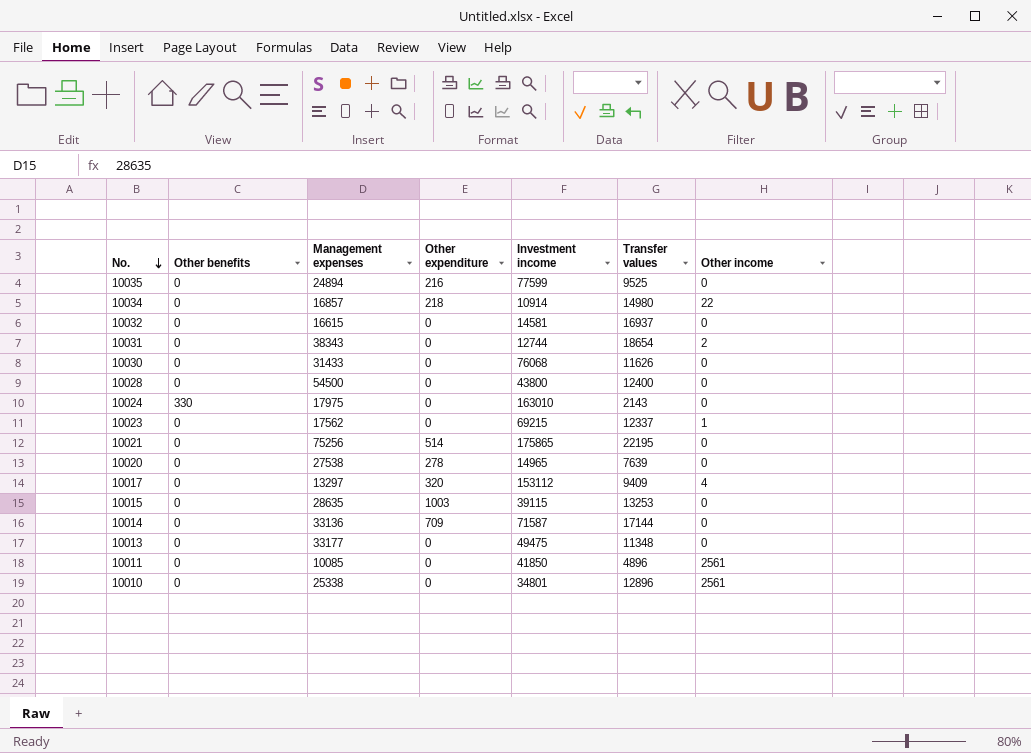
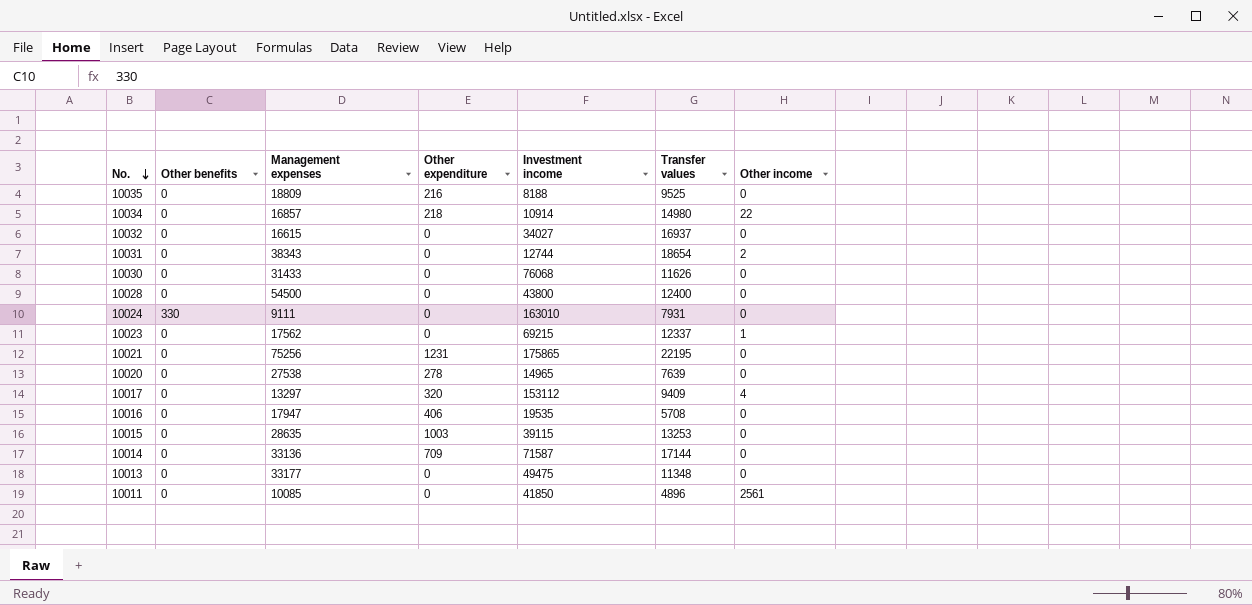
row 10010: 0 | 25338 | 0 | 34801 | 12896 | 2561 -> none
10035 | Management expenses: 24894 -> 18809
10035 | Investment income: 77599 -> 8188
10032 | Investment income: 14581 -> 34027
10024 | Management expenses: 17975 -> 9111
10024 | Transfer values: 2143 -> 7931
10021 | Other expenditure: 514 -> 1231
row 10016: none -> 0 | 17947 | 406 | 19535 | 5708 | 0

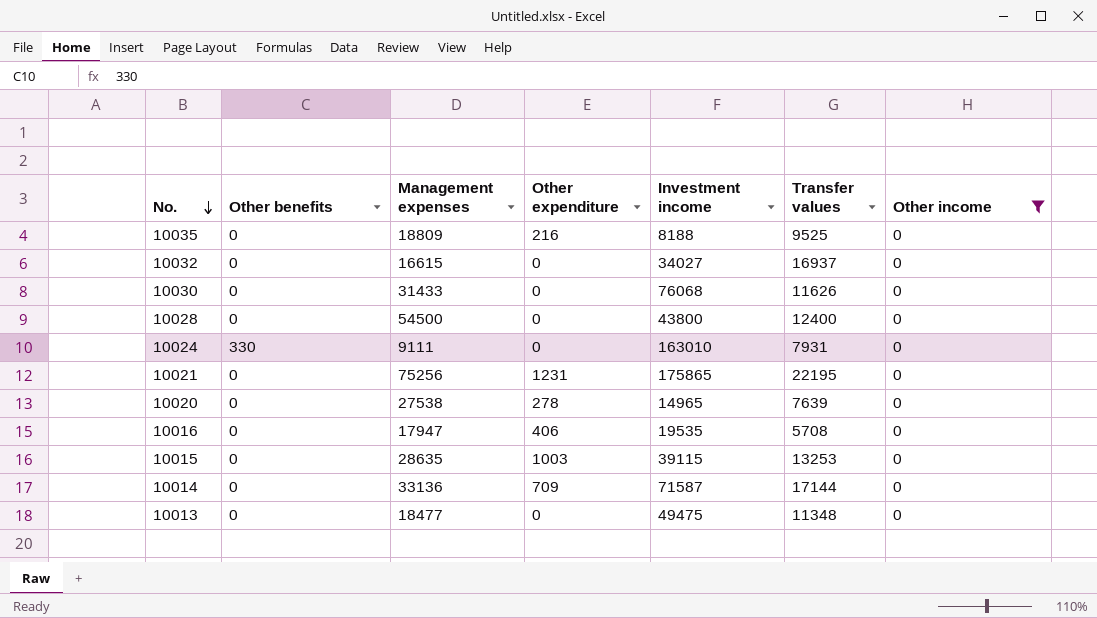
filter: none -> Other income = 0
10013 | Management expenses: 33177 -> 18477

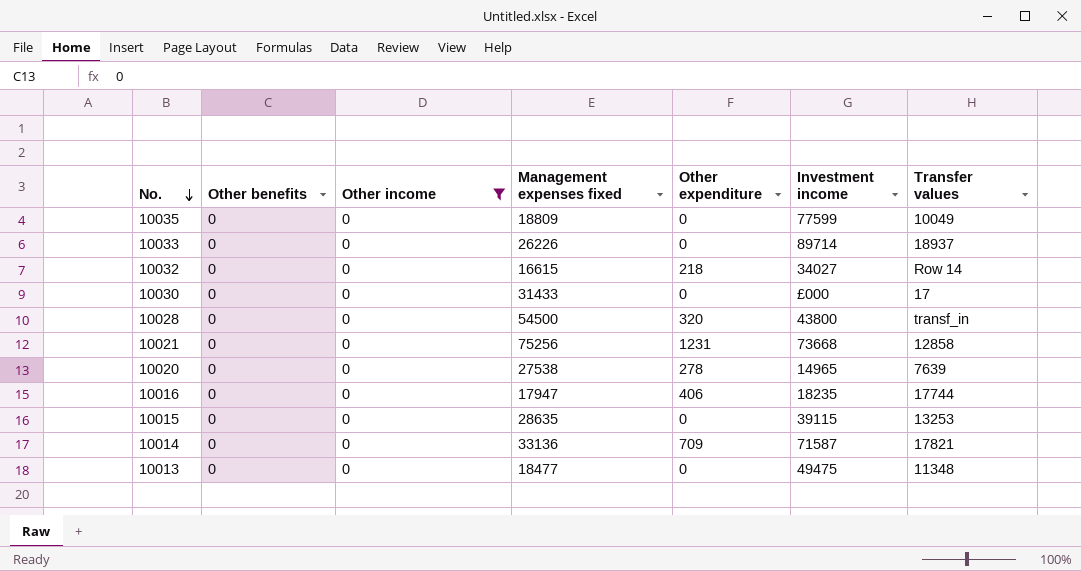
column Other income | position: 7 -> 3
column name: Management expenses -> Management expenses fixed
row 10024: 330 | 9111 | 0 | 163010 | 7931 | 0 -> none
10035 | Other expenditure: 216 -> 0
10035 | Investment income: 8188 -> 77599
10035 | Transfer values: 9525 -> 10049
row 10033: none -> 0 | 0 | 26226 | 0 | 89714 | 18937
10032 | Other expenditure: 0 -> 218
10032 | Transfer values: 16937 -> Row 14
10030 | Investment income: 76068 -> £000
10030 | Transfer values: 11626 -> 17
10028 | Other expenditure: 0 -> 320
10028 | Transfer values: 12400 -> transf_in
10021 | Investment income: 175865 -> 73668
10021 | Transfer values: 22195 -> 12858
10016 | Investment income: 19535 -> 18235
10016 | Transfer values: 5708 -> 17744
10015 | Other expenditure: 1003 -> 0
10014 | Transfer values: 17144 -> 17821

